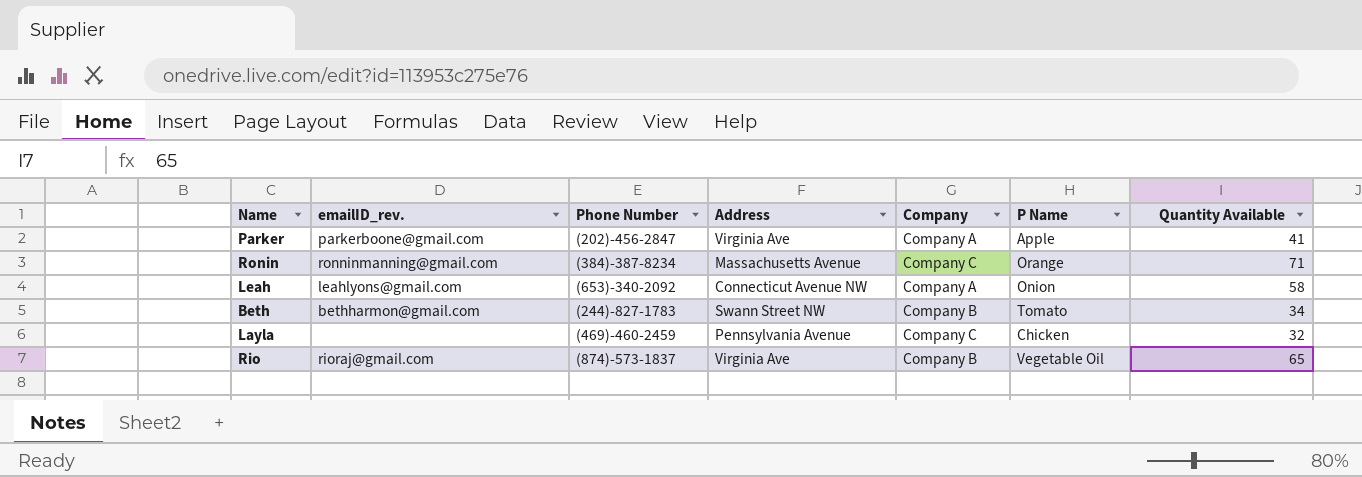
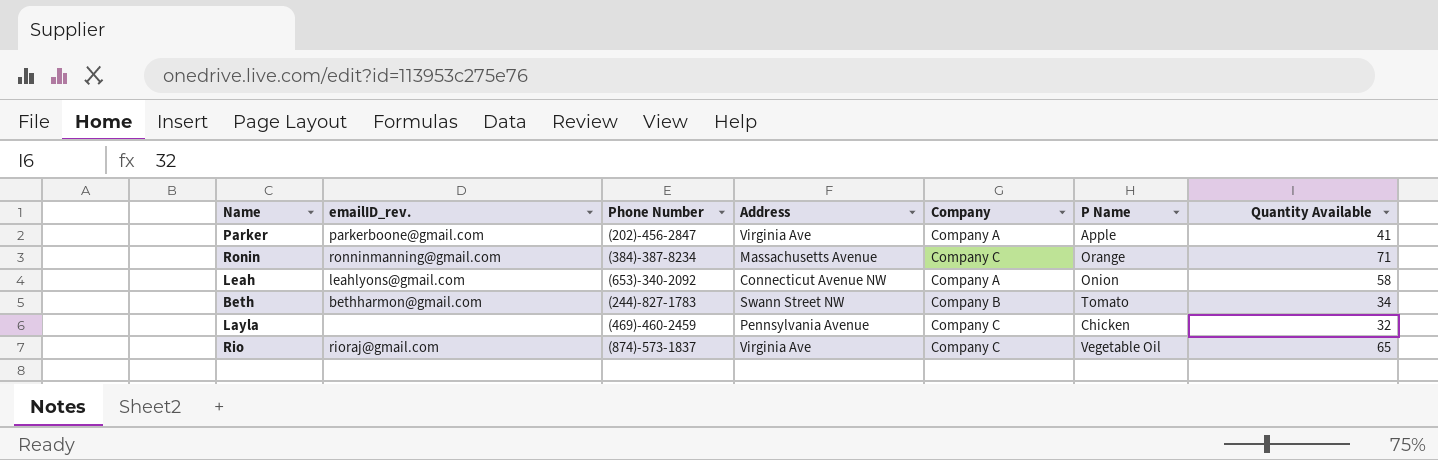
Rio | Company: Company B -> Company C

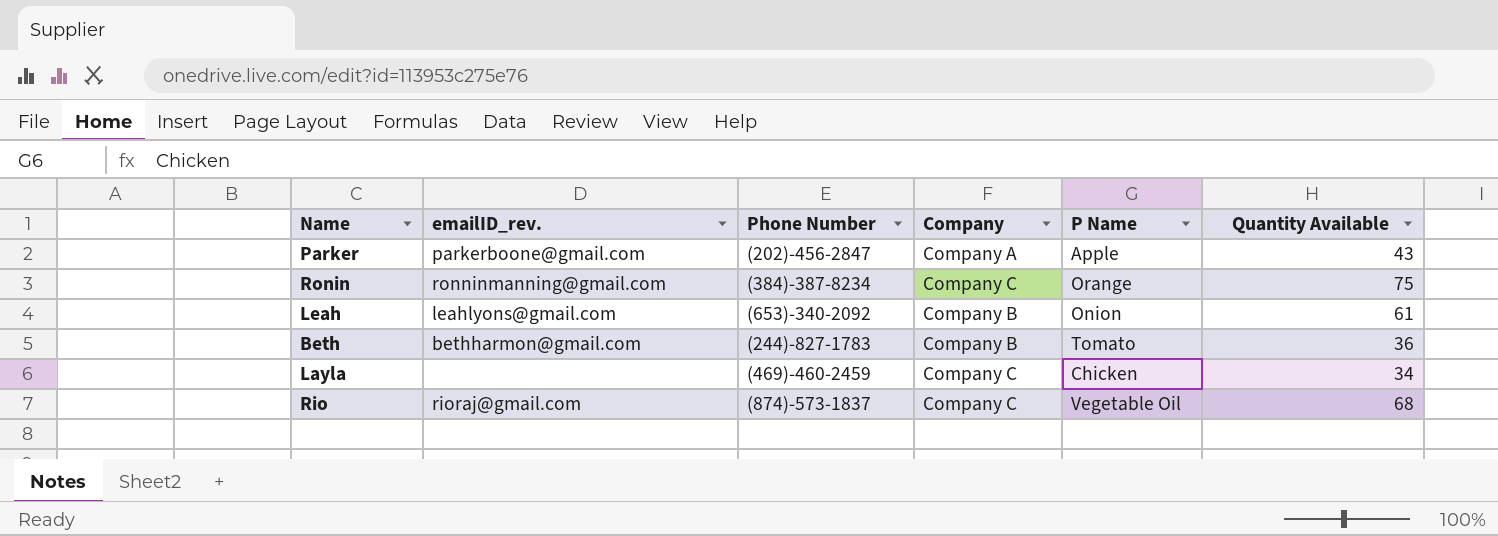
column Address | position: 4 -> none
Parker | Quantity Available: 41 -> 43
Ronin | Quantity Available: 71 -> 75
Leah | Company: Company A -> Company B
Leah | Quantity Available: 58 -> 61
Beth | Quantity Available: 34 -> 36
Layla | Quantity Available: 32 -> 34
Rio | Quantity Available: 65 -> 68

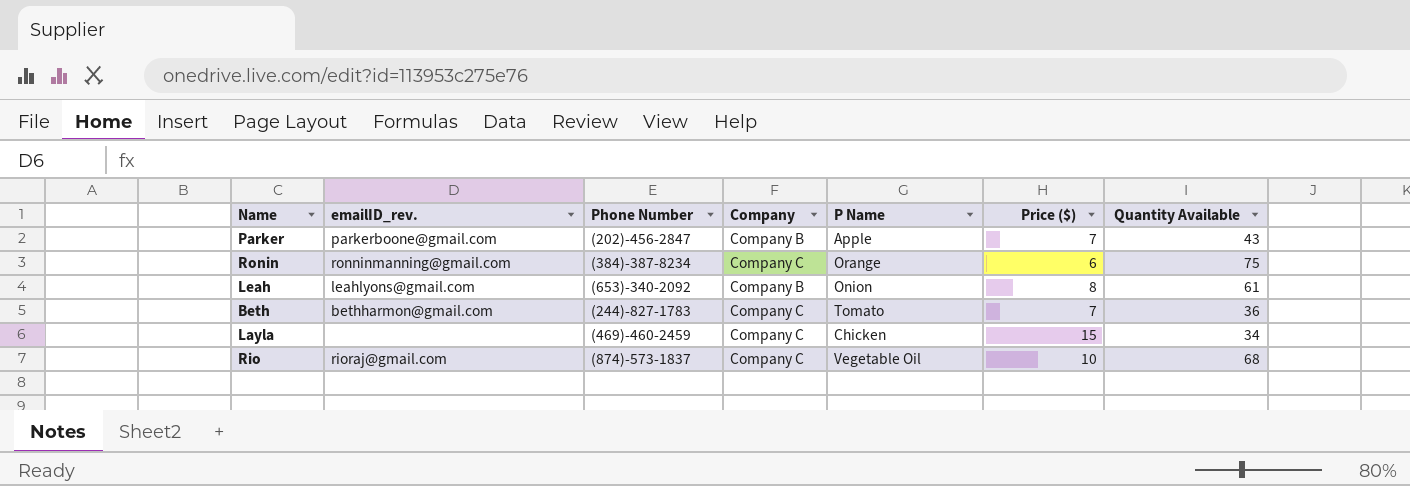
column Price ($) | position: none -> 6
Parker | Company: Company A -> Company B
Beth | Company: Company B -> Company C

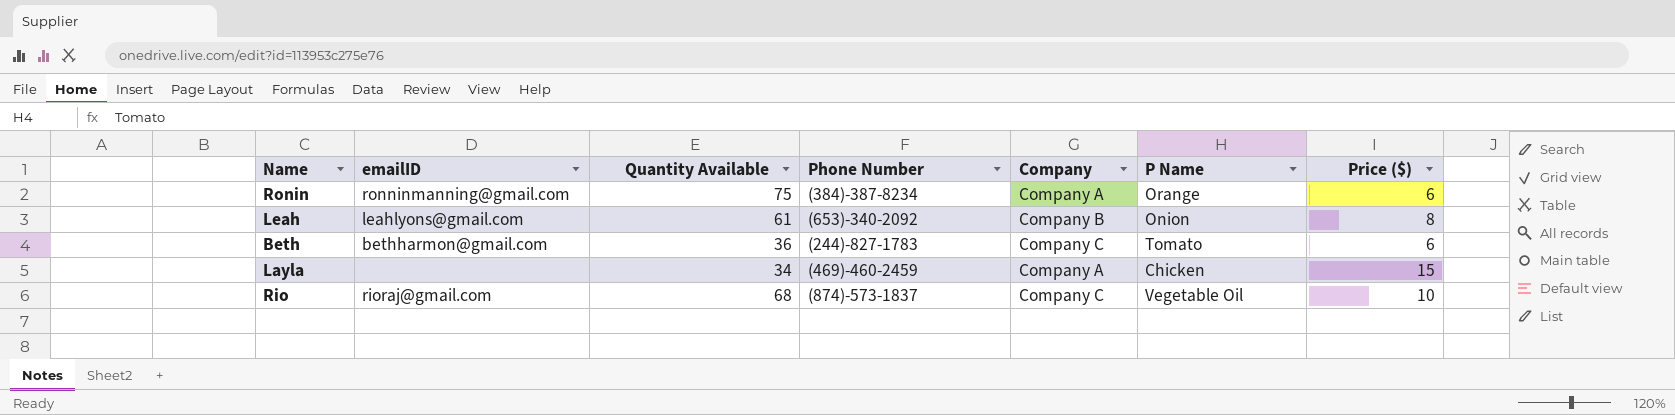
column name: emailID_rev. -> emailID
column Quantity Available | position: 7 -> 3
row Parker: parkerboone@gmail.com | (202)-456-2847 | Company B | Apple | 7 | 43 -> none
Ronin | Company: Company C -> Company A
Beth | Price ($): 7 -> 6
Layla | Company: Company C -> Company A

